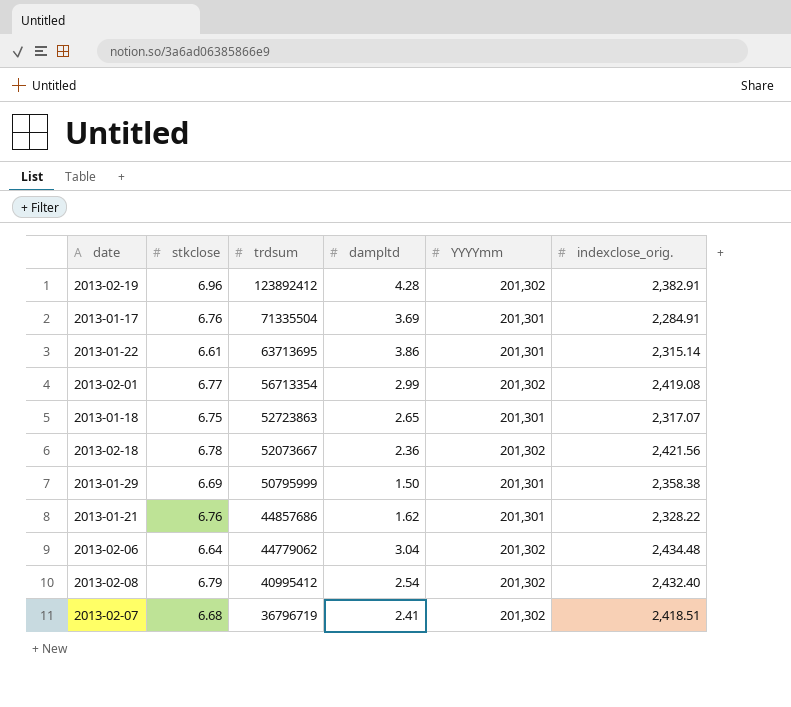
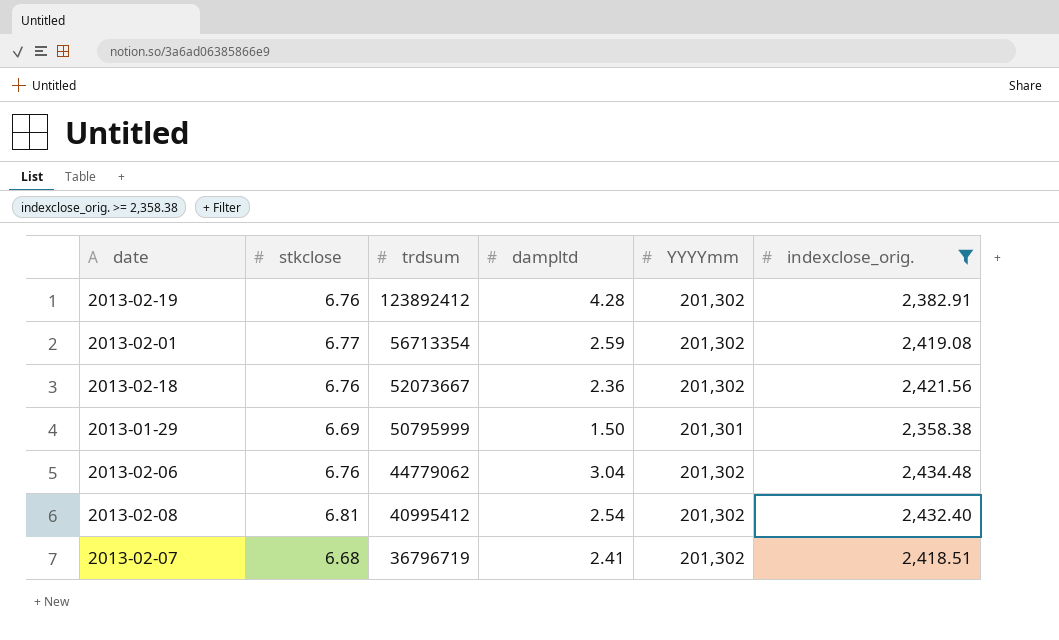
filter: none -> indexclose_orig. >= 2,358.38
2013-02-19 | stkclose: 6.96 -> 6.76
2013-02-01 | dampltd: 2.99 -> 2.59
2013-02-18 | stkclose: 6.78 -> 6.76
2013-02-06 | stkclose: 6.64 -> 6.76
2013-02-08 | stkclose: 6.79 -> 6.81

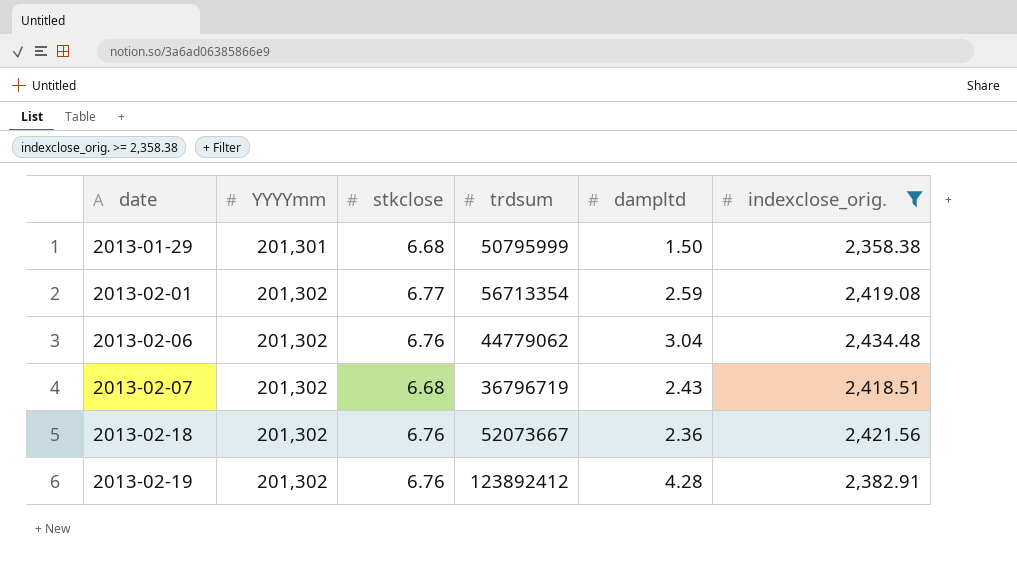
row order: trdsum descending -> date ascending
column YYYYmm | position: 5 -> 2
row 2013-02-08: 6.81 | 40995412 | 2.54 | 201,302 | 2,432.40 -> none
2013-01-29 | stkclose: 6.69 -> 6.68
2013-02-07 | dampltd: 2.41 -> 2.43

